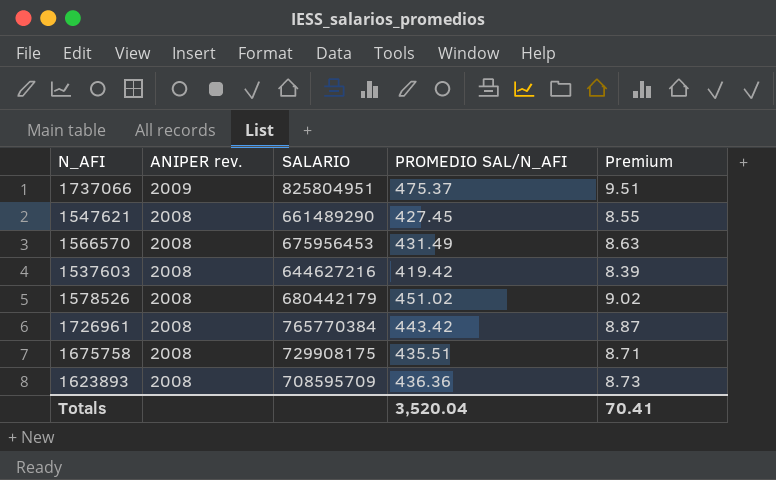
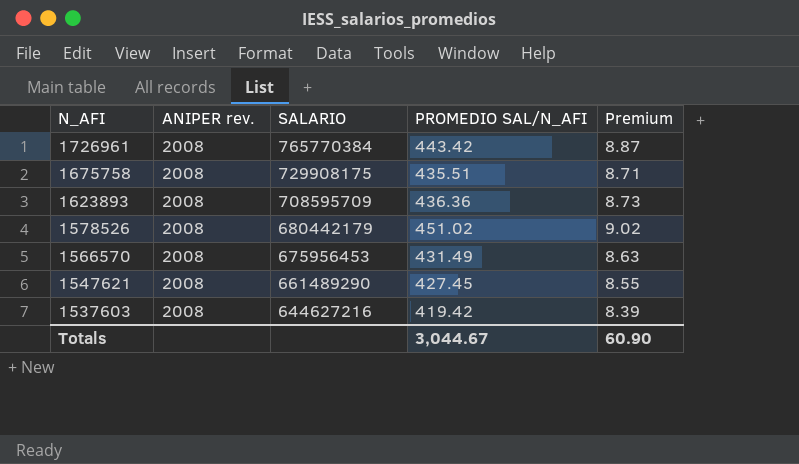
row order: ANIPER rev. descending -> N_AFI descending
row 1737066: 2009 | 825804951 | 475.37 | 9.51 -> none
Totals | PROMEDIO SAL/N_AFI: 3,520.04 -> 3,044.67
Totals | Premium: 70.41 -> 60.90

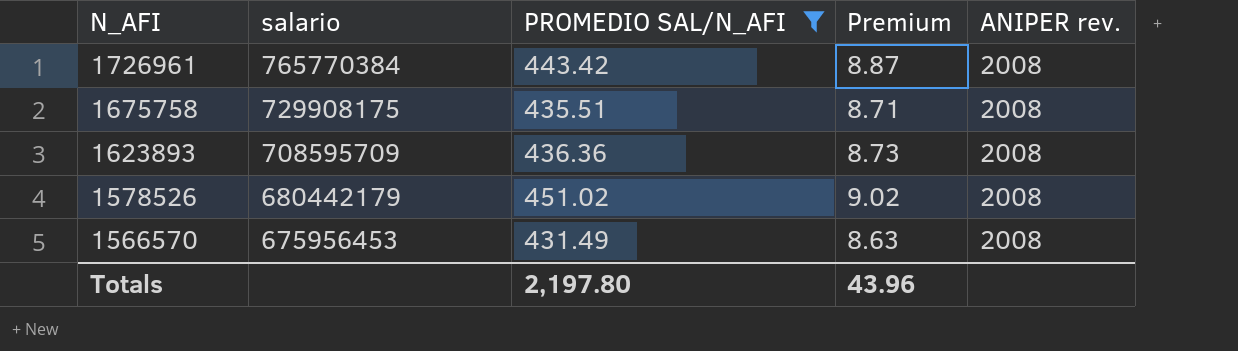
filter: none -> PROMEDIO SAL/N_AFI >= 431.49
column name: SALARIO -> salario
column ANIPER rev. | position: 2 -> 5
Totals | PROMEDIO SAL/N_AFI: 3,044.67 -> 2,197.80
Totals | Premium: 60.90 -> 43.96

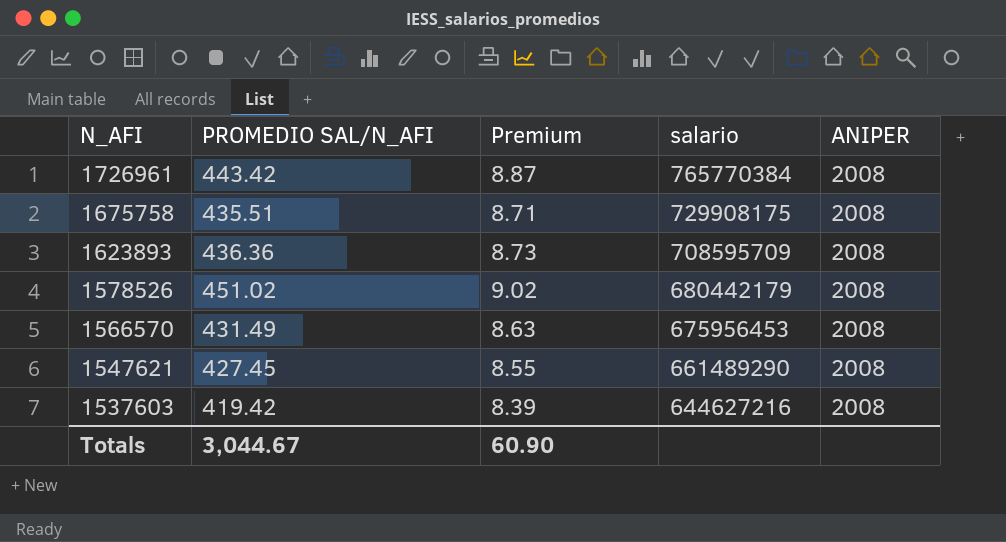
filter: PROMEDIO SAL/N_AFI >= 431.49 -> none
column salario | position: 2 -> 4
column name: ANIPER rev. -> ANIPER
Totals | PROMEDIO SAL/N_AFI: 2,197.80 -> 3,044.67
Totals | Premium: 43.96 -> 60.90

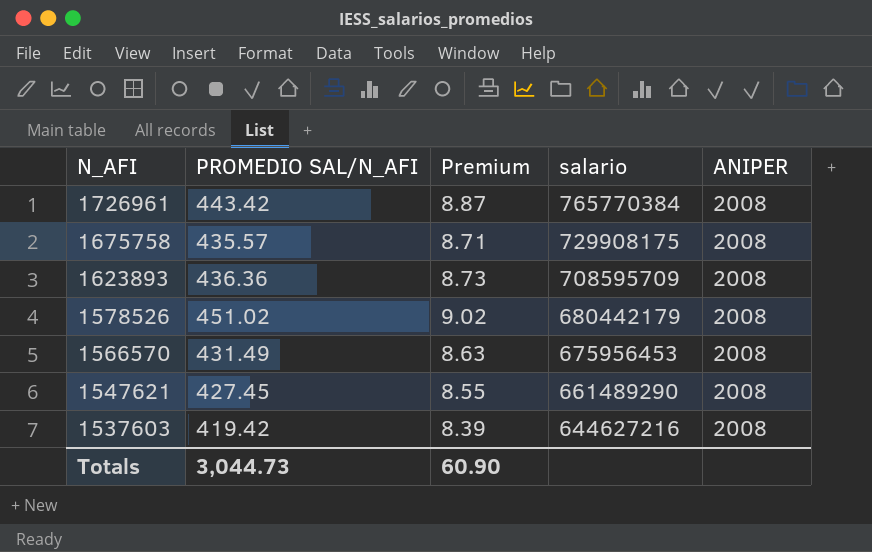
1675758 | PROMEDIO SAL/N_AFI: 435.51 -> 435.57
Totals | PROMEDIO SAL/N_AFI: 3,044.67 -> 3,044.73

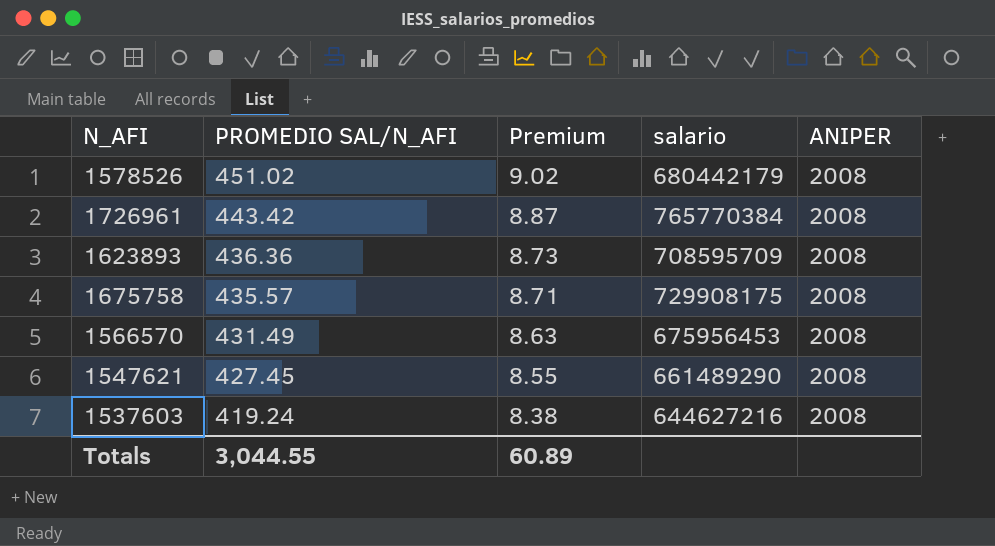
row order: N_AFI descending -> PROMEDIO SAL/N_AFI descending
1537603 | PROMEDIO SAL/N_AFI: 419.42 -> 419.24
1537603 | Premium: 8.39 -> 8.38
Totals | PROMEDIO SAL/N_AFI: 3,044.73 -> 3,044.55
Totals | Premium: 60.90 -> 60.89

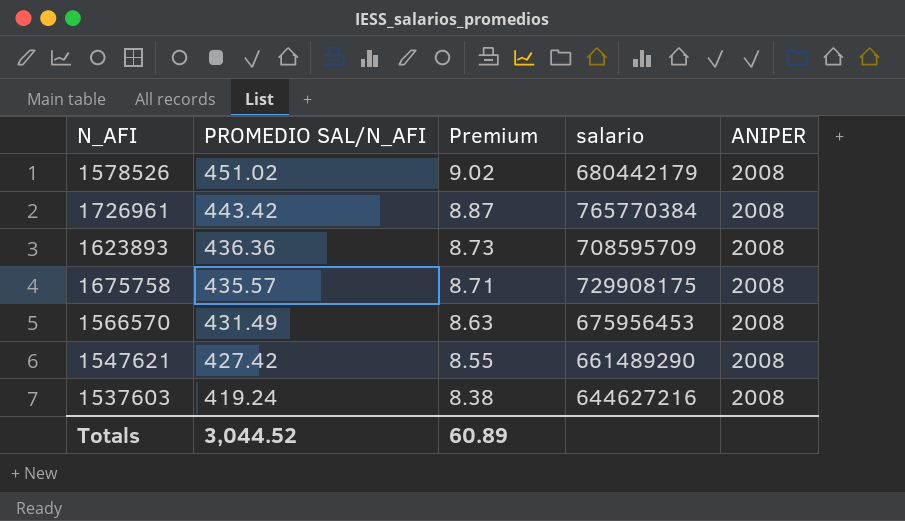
1547621 | PROMEDIO SAL/N_AFI: 427.45 -> 427.42
Totals | PROMEDIO SAL/N_AFI: 3,044.55 -> 3,044.52

